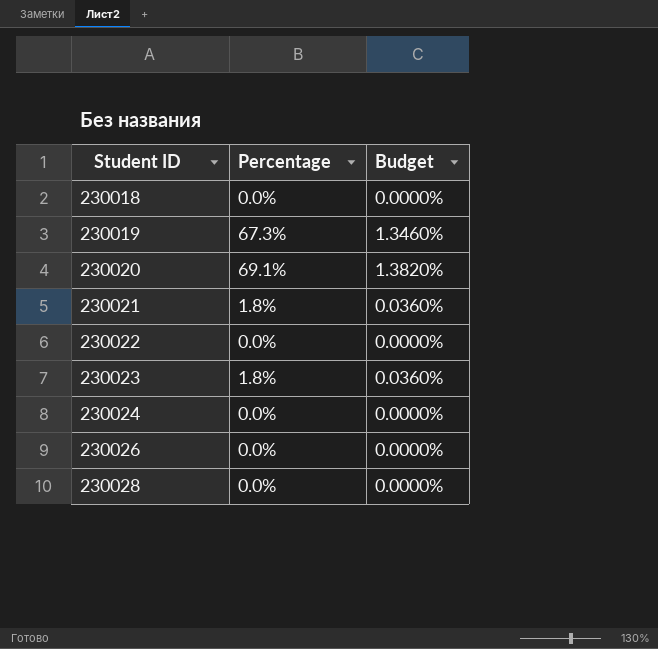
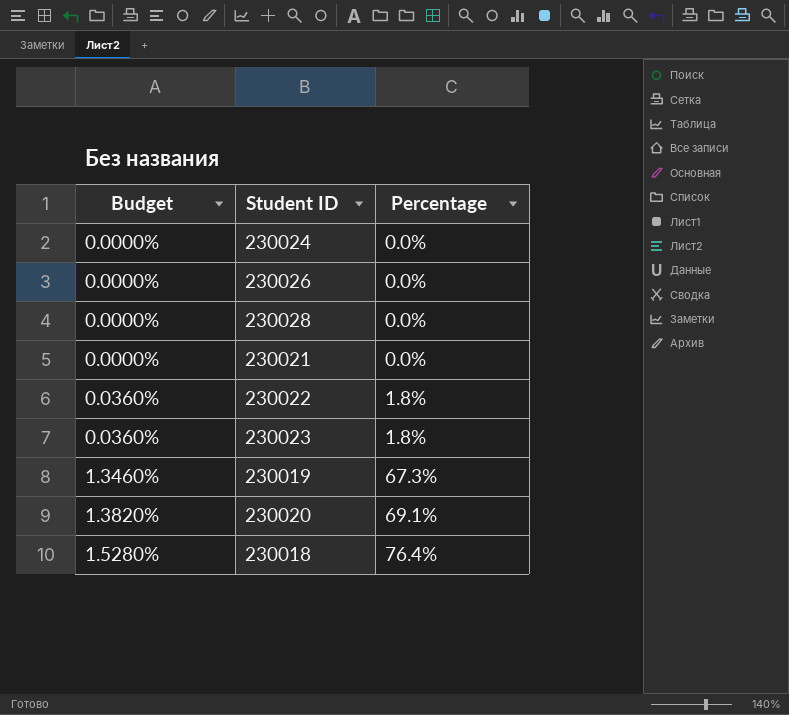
row order: Student ID ascending -> Budget ascending
column Budget | position: 3 -> 1
230021 | Budget: 0.0360% -> 0.0000%
230021 | Percentage: 1.8% -> 0.0%
230022 | Budget: 0.0000% -> 0.0360%
230022 | Percentage: 0.0% -> 1.8%
230018 | Budget: 0.0000% -> 1.5280%
230018 | Percentage: 0.0% -> 76.4%

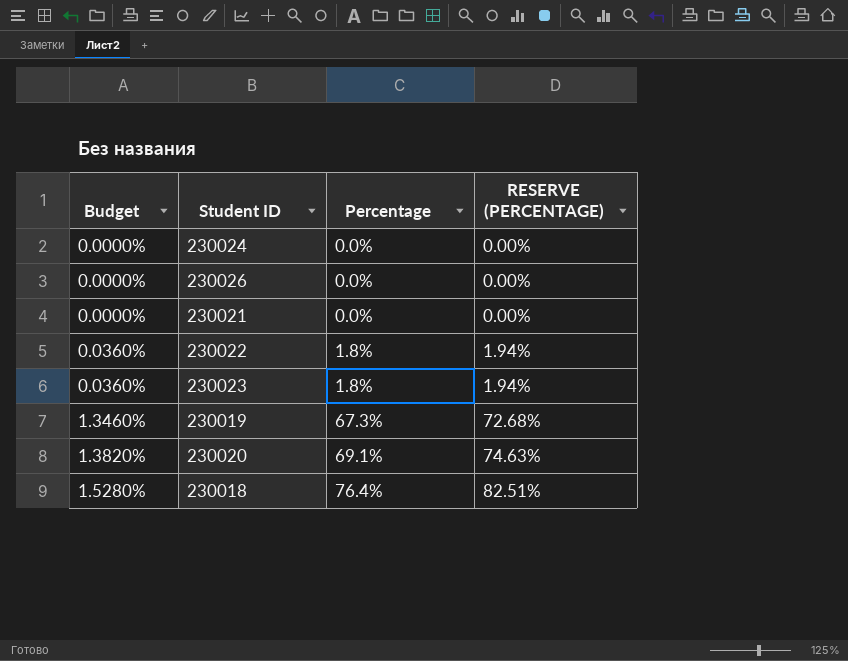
column RESERVE (PERCENTAGE) | formula: none -> [Percentage] * 1.08
row 230028: 0.0000% | 0.0% -> none

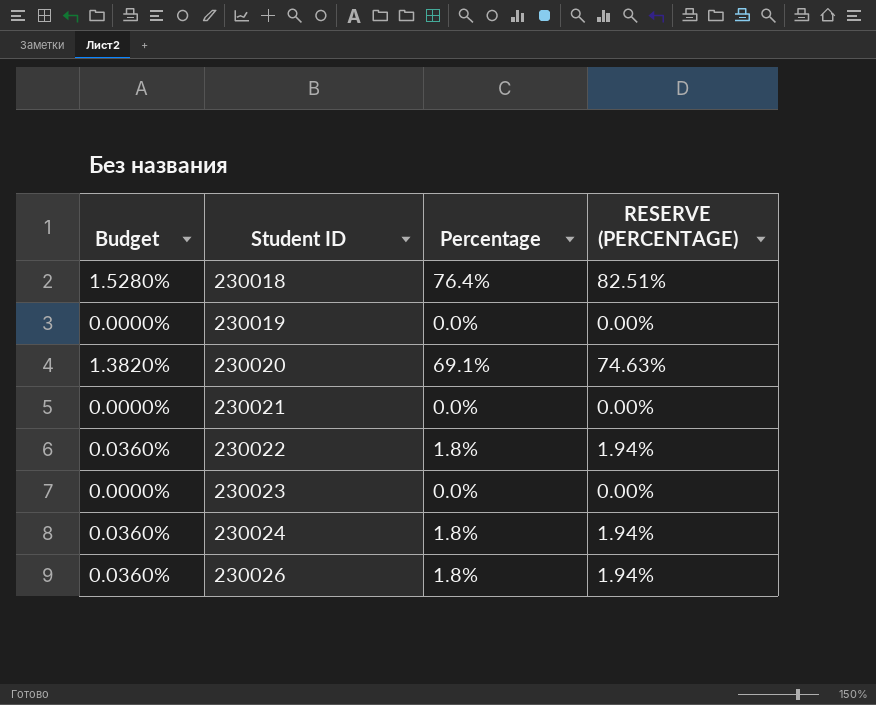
row order: Budget ascending -> Student ID ascending
230019 | Budget: 1.3460% -> 0.0000%
230019 | Percentage: 67.3% -> 0.0%
230019 | RESERVE (PERCENTAGE): 72.68% -> 0.00%
230023 | Budget: 0.0360% -> 0.0000%
230023 | Percentage: 1.8% -> 0.0%
230023 | RESERVE (PERCENTAGE): 1.94% -> 0.00%
230024 | Budget: 0.0000% -> 0.0360%
230024 | Percentage: 0.0% -> 1.8%
230024 | RESERVE (PERCENTAGE): 0.00% -> 1.94%
230026 | Budget: 0.0000% -> 0.0360%
230026 | Percentage: 0.0% -> 1.8%
230026 | RESERVE (PERCENTAGE): 0.00% -> 1.94%

